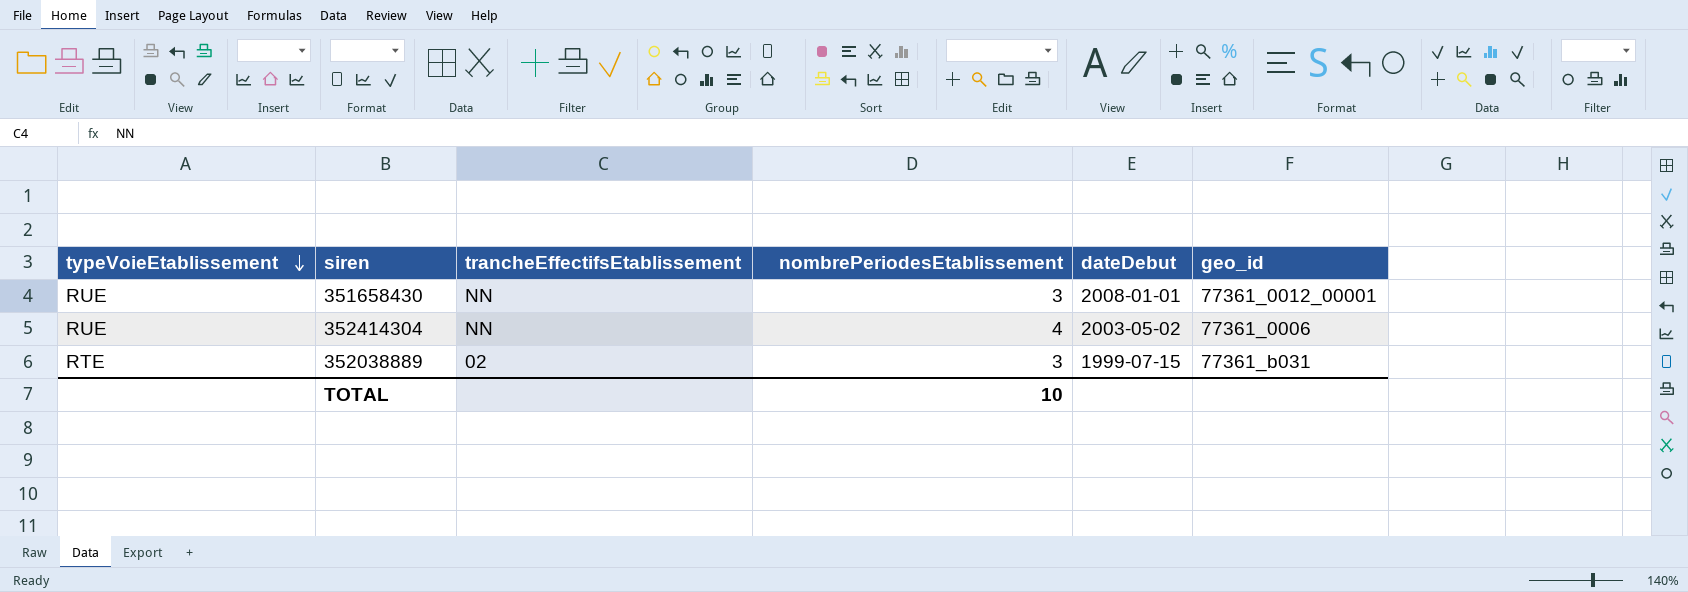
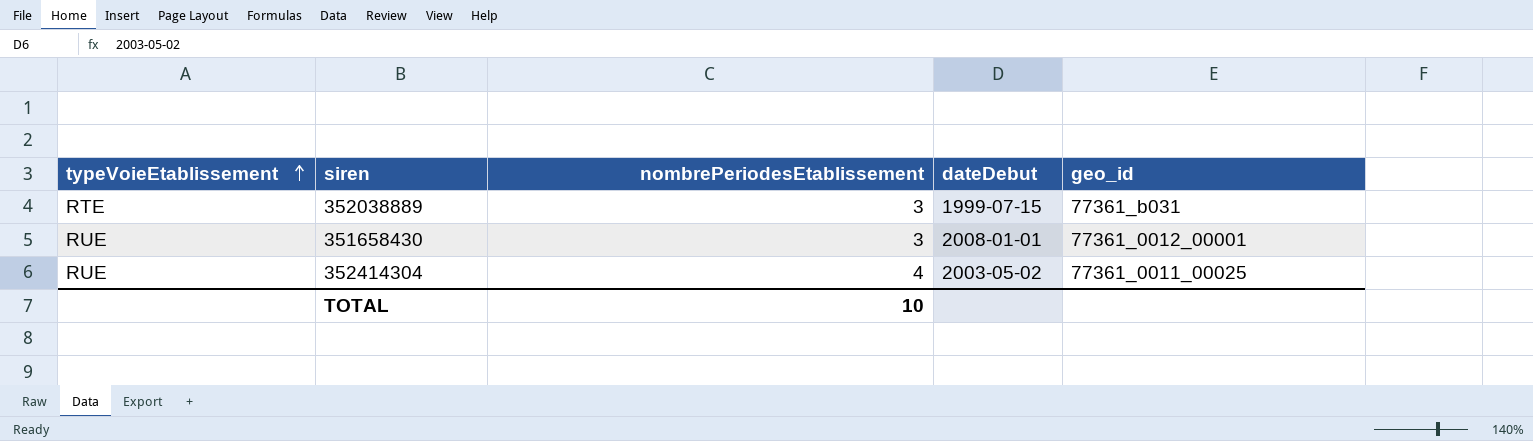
row order: typeVoieEtablissement descending -> typeVoieEtablissement ascending
column trancheEffectifsEtablissement | position: 3 -> none
352414304 | geo_id: 77361_0006 -> 77361_0011_00025

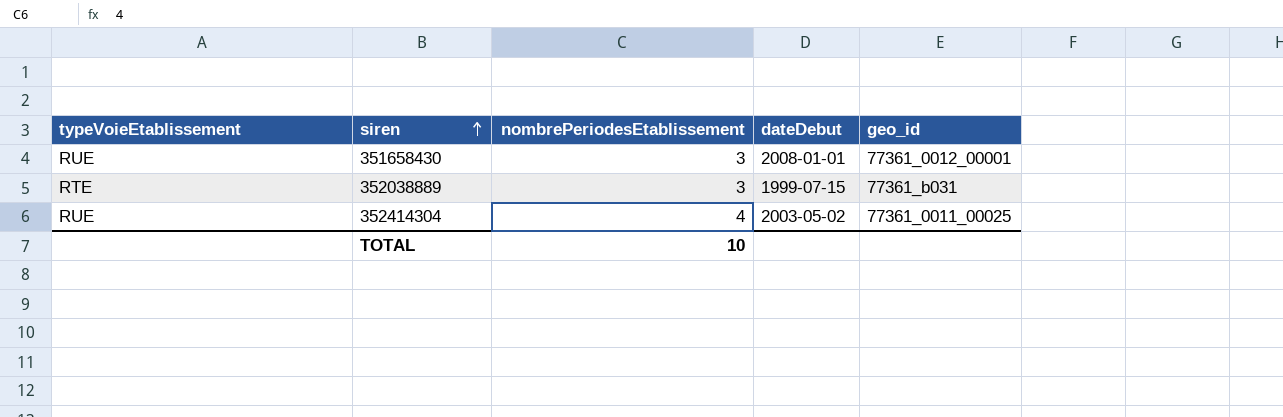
row order: typeVoieEtablissement ascending -> siren ascending

